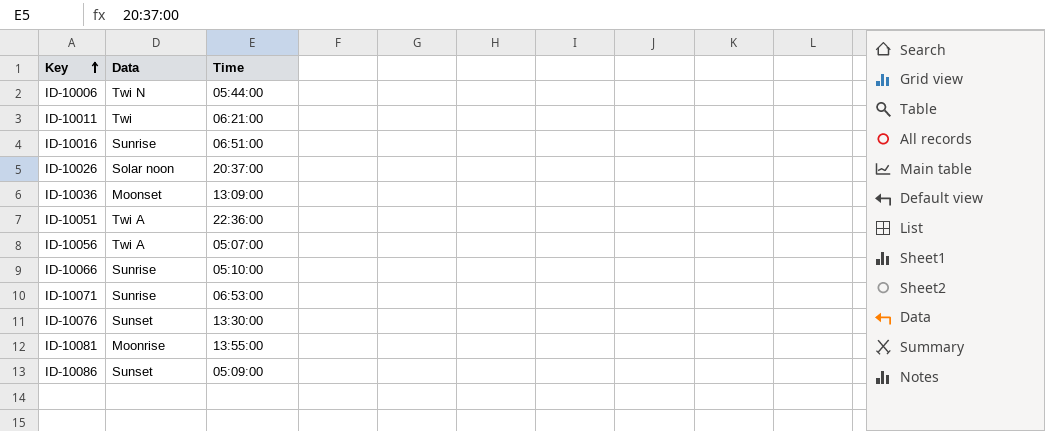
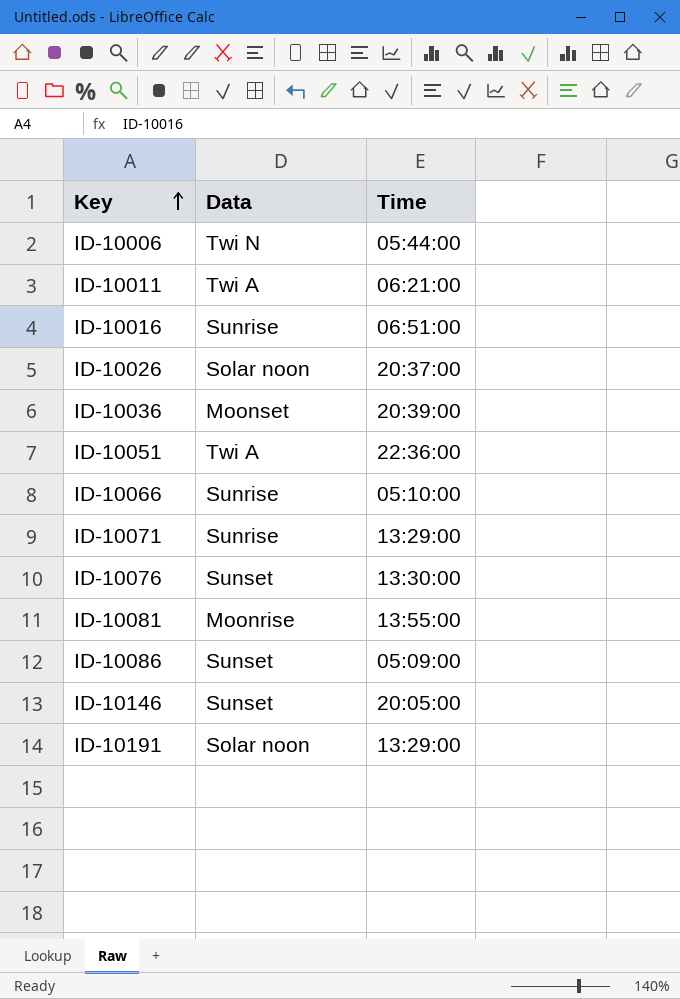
row ID-10056: Twi A | 05:07:00 -> none
ID-10011 | Data: Twi -> Twi A
ID-10036 | Time: 13:09:00 -> 20:39:00
ID-10071 | Time: 06:53:00 -> 13:29:00
row ID-10146: none -> Sunset | 20:05:00
row ID-10191: none -> Solar noon | 13:29:00

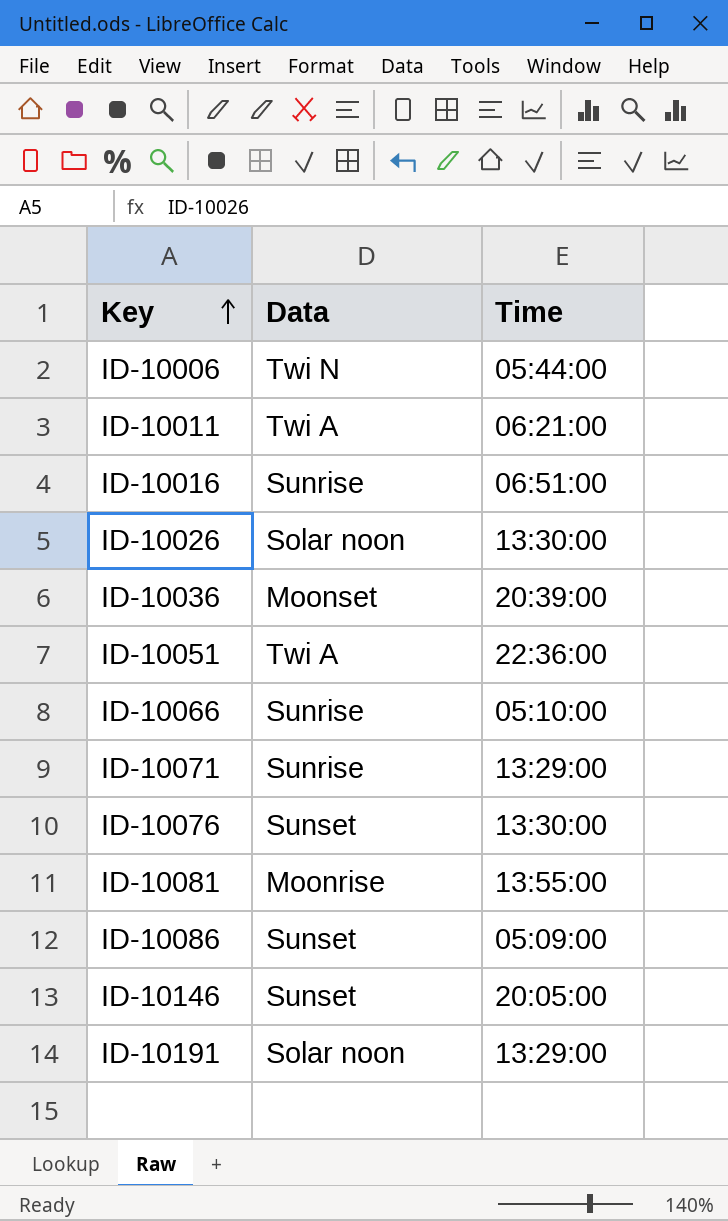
ID-10026 | Time: 20:37:00 -> 13:30:00

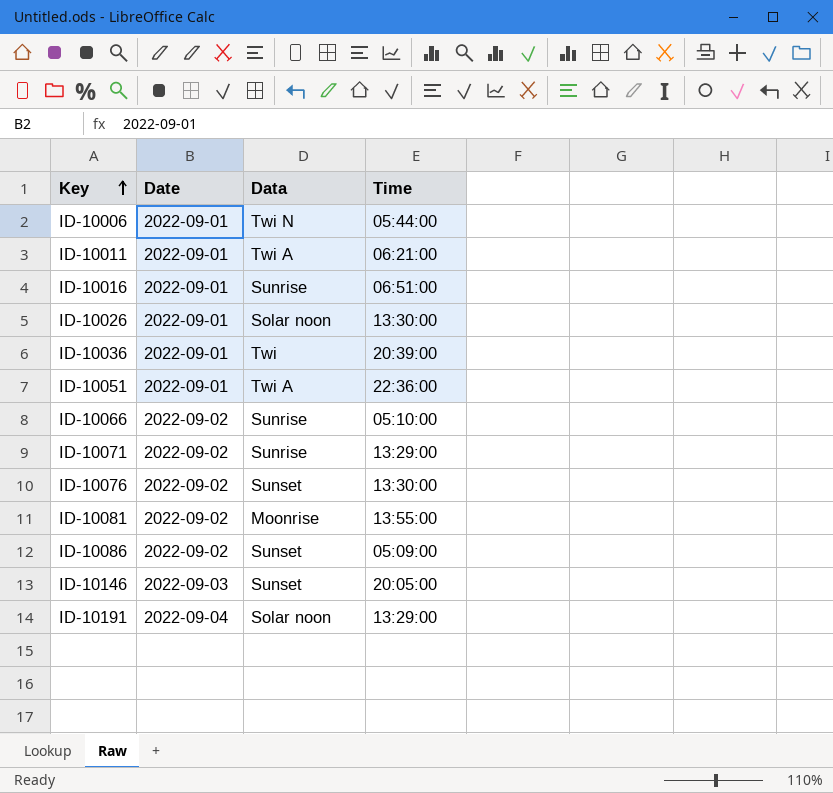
column Date | position: none -> 2
ID-10036 | Data: Moonset -> Twi

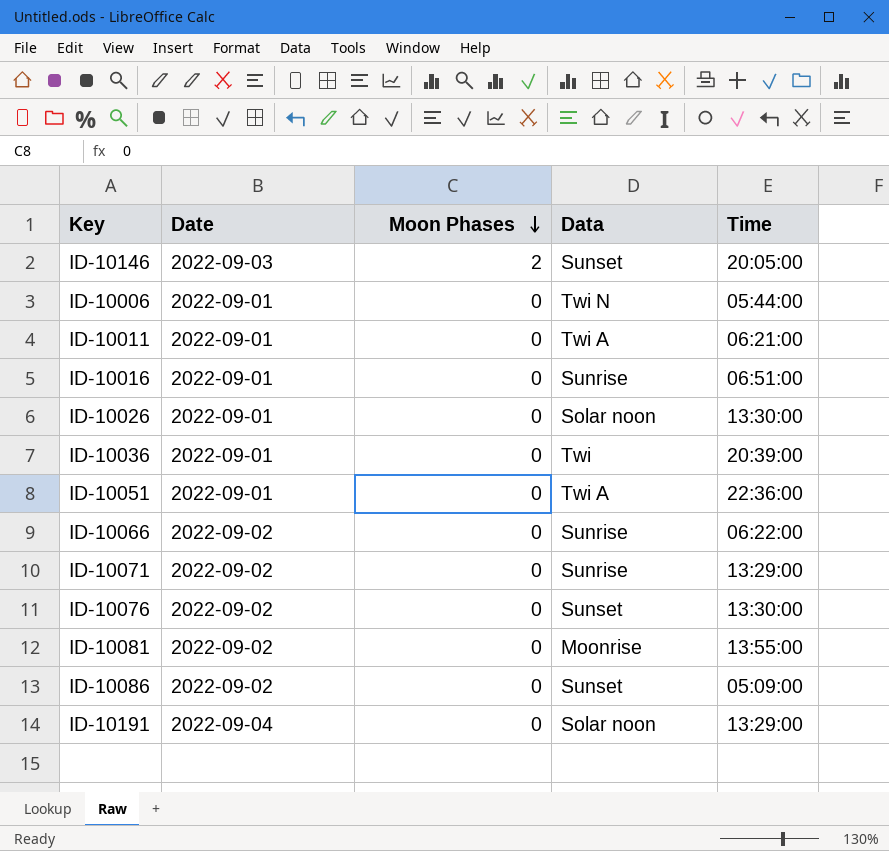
row order: Key ascending -> Moon Phases descending
column Moon Phases | position: none -> 3
ID-10066 | Time: 05:10:00 -> 06:22:00

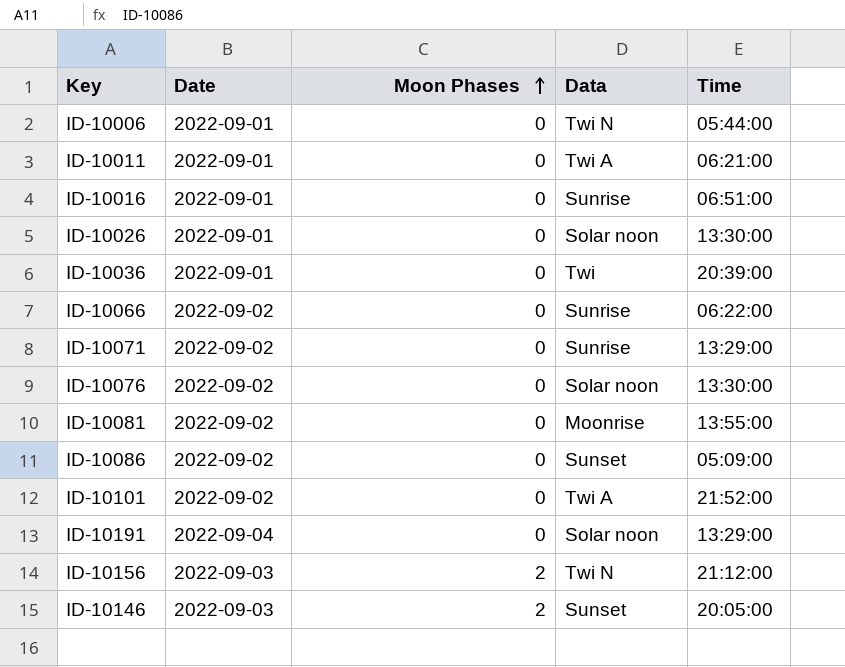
row order: Moon Phases descending -> Moon Phases ascending
row ID-10051: 2022-09-01 | 0 | Twi A | 22:36:00 -> none
ID-10076 | Data: Sunset -> Solar noon
row ID-10101: none -> 2022-09-02 | 0 | Twi A | 21:52:00
row ID-10156: none -> 2022-09-03 | 2 | Twi N | 21:12:00

